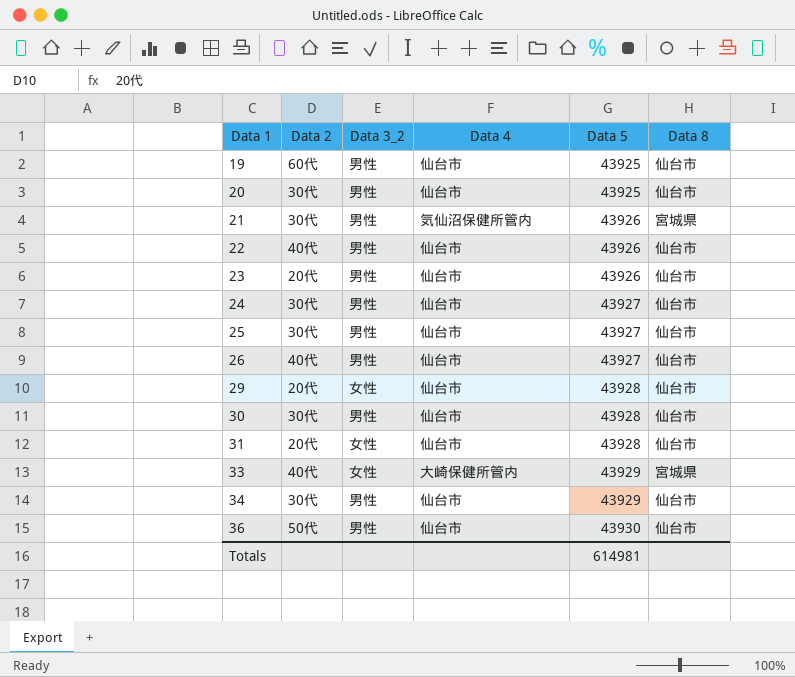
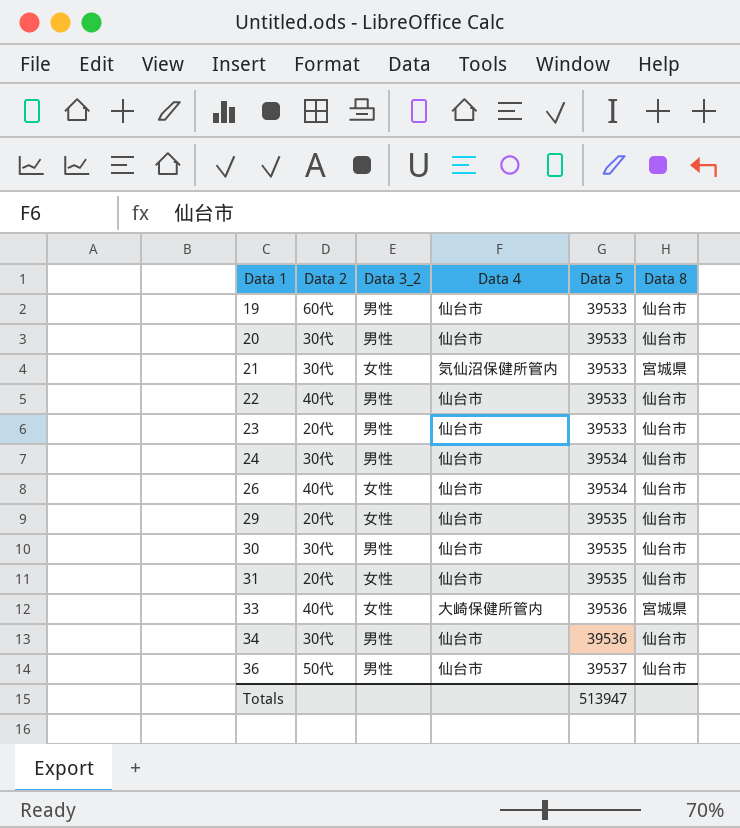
row 25: 30代 | 男性 | 仙台市 | 43927 | 仙台市 -> none
19 | Data 5: 43925 -> 39533
20 | Data 5: 43925 -> 39533
21 | Data 3_2: 男性 -> 女性
21 | Data 5: 43926 -> 39533
22 | Data 5: 43926 -> 39533
23 | Data 5: 43926 -> 39533
24 | Data 5: 43927 -> 39534
26 | Data 3_2: 男性 -> 女性
26 | Data 5: 43927 -> 39534
29 | Data 5: 43928 -> 39535
30 | Data 5: 43928 -> 39535
31 | Data 5: 43928 -> 39535
33 | Data 5: 43929 -> 39536
34 | Data 5: 43929 -> 39536
36 | Data 5: 43930 -> 39537
Totals | Data 5: 614981 -> 513947

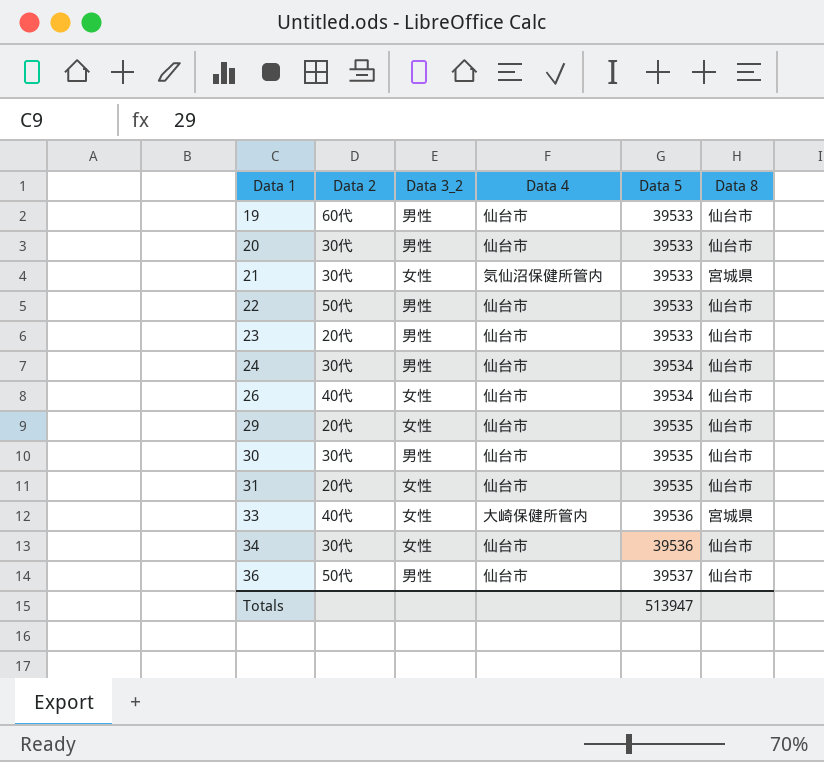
22 | Data 2: 40代 -> 50代
34 | Data 3_2: 男性 -> 女性

